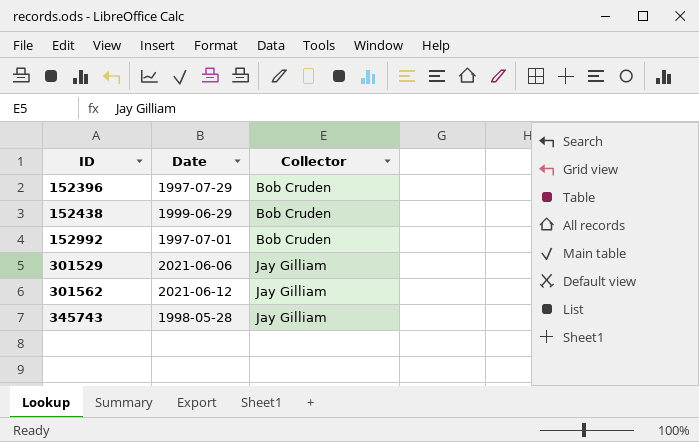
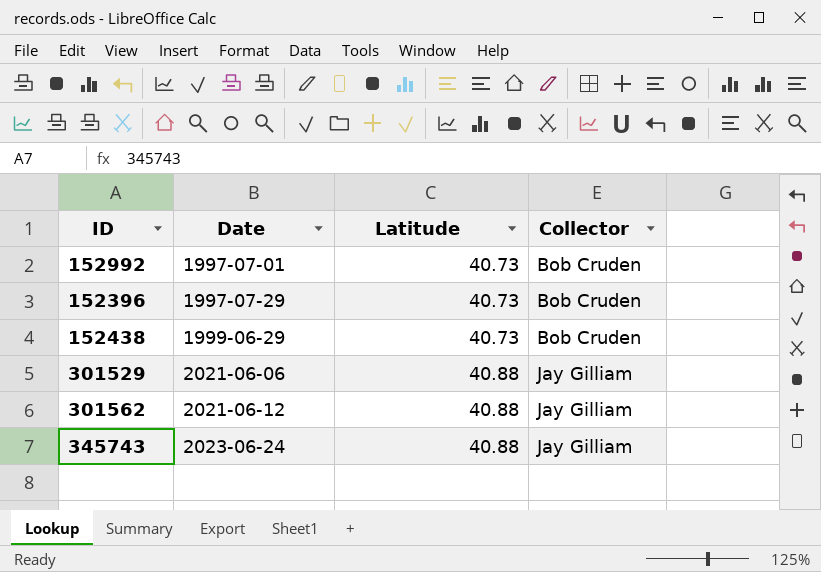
row order: ID ascending -> Date ascending
column Latitude | position: none -> 3
345743 | Date: 1998-05-28 -> 2023-06-24

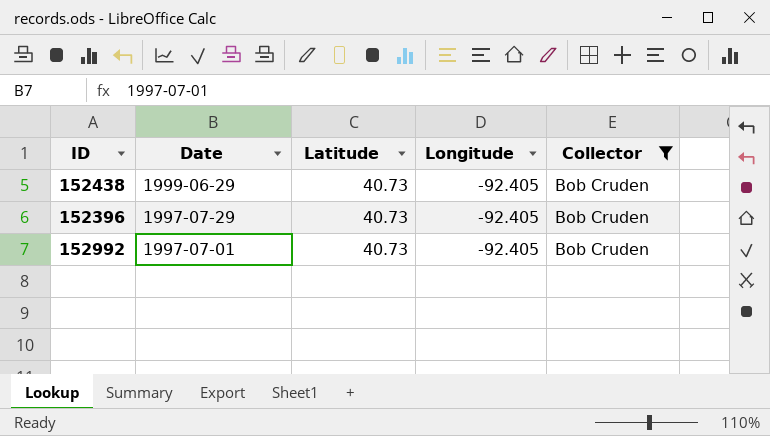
filter: none -> Collector = Bob Cruden
row order: Date ascending -> Date descending
column Longitude | position: none -> 4

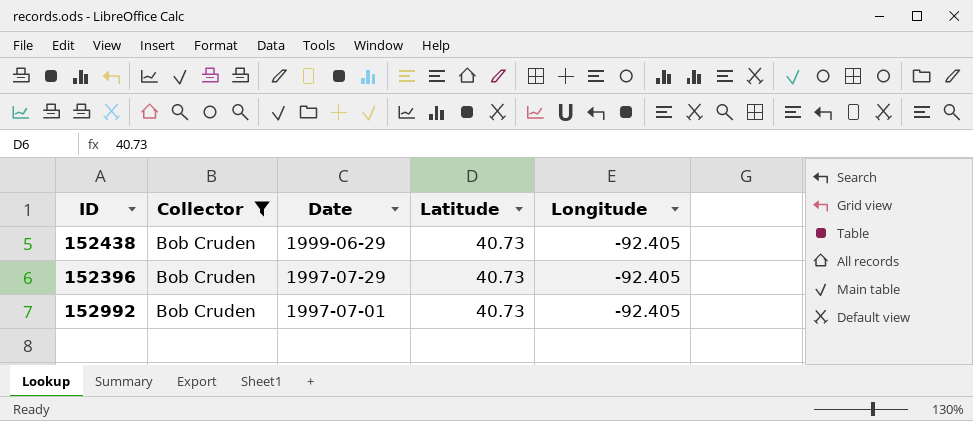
column Collector | position: 5 -> 2

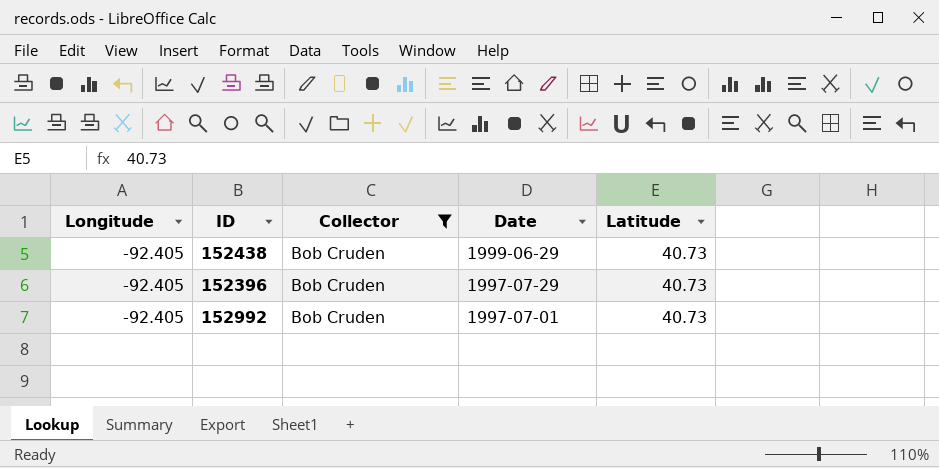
column Longitude | position: 5 -> 1

